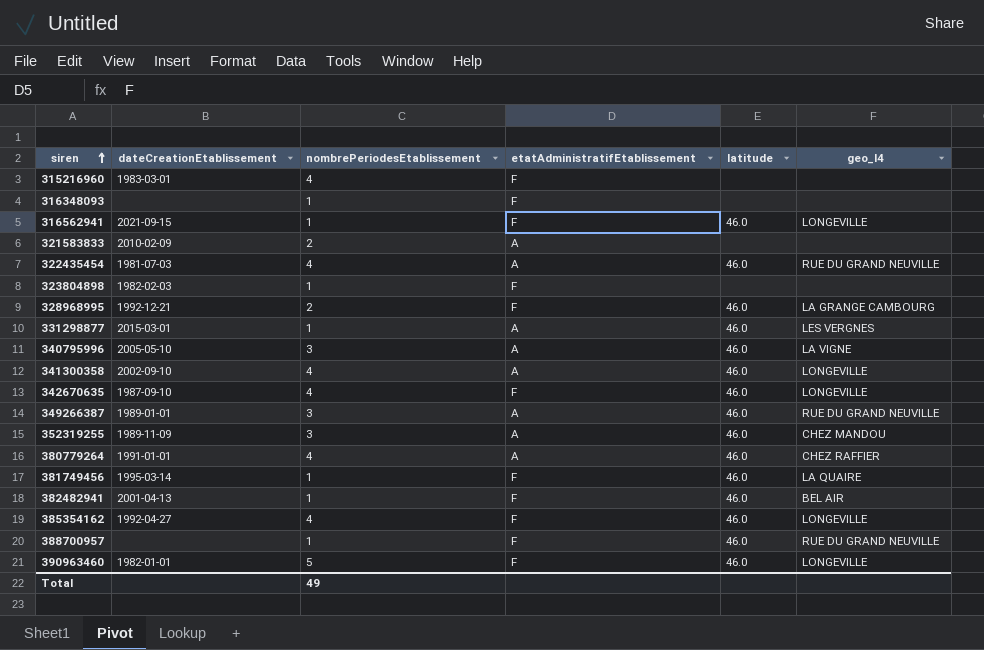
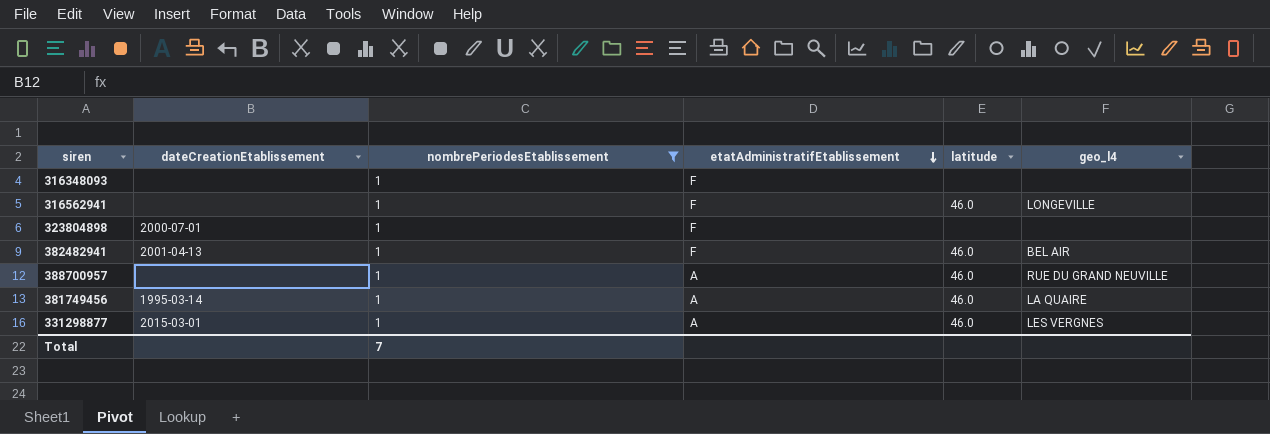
filter: none -> nombrePeriodesEtablissement = 1
row order: siren ascending -> etatAdministratifEtablissement descending
316562941 | dateCreationEtablissement: 2021-09-15 -> none
323804898 | dateCreationEtablissement: 1982-02-03 -> 2000-07-01
388700957 | etatAdministratifEtablissement: F -> A
381749456 | etatAdministratifEtablissement: F -> A
Total | nombrePeriodesEtablissement: 49 -> 7

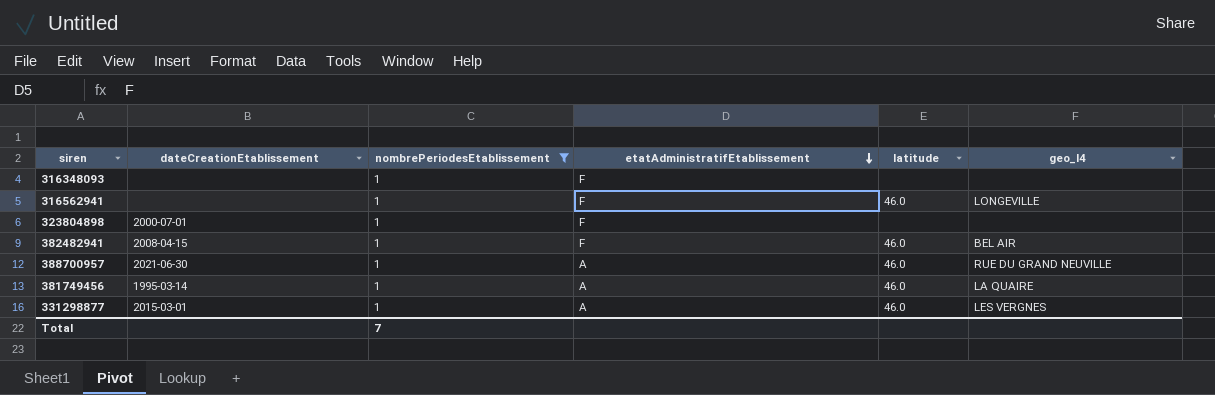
382482941 | dateCreationEtablissement: 2001-04-13 -> 2008-04-15
388700957 | dateCreationEtablissement: none -> 2021-06-30

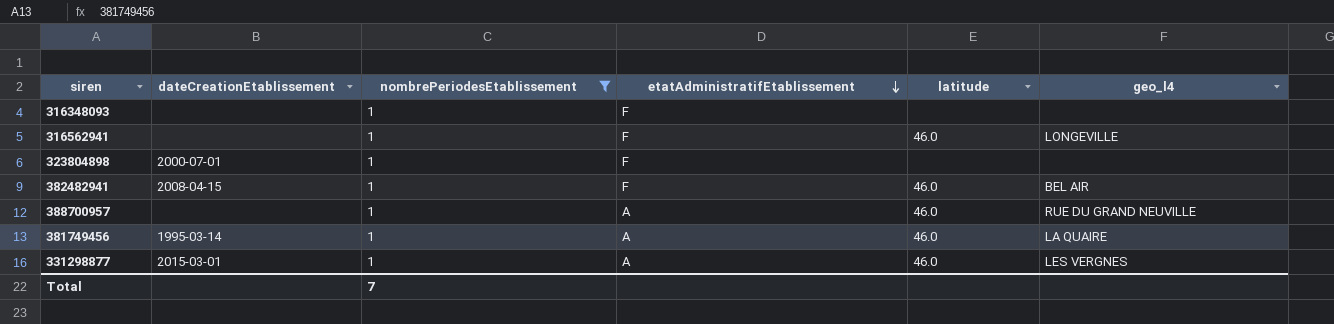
388700957 | dateCreationEtablissement: 2021-06-30 -> none

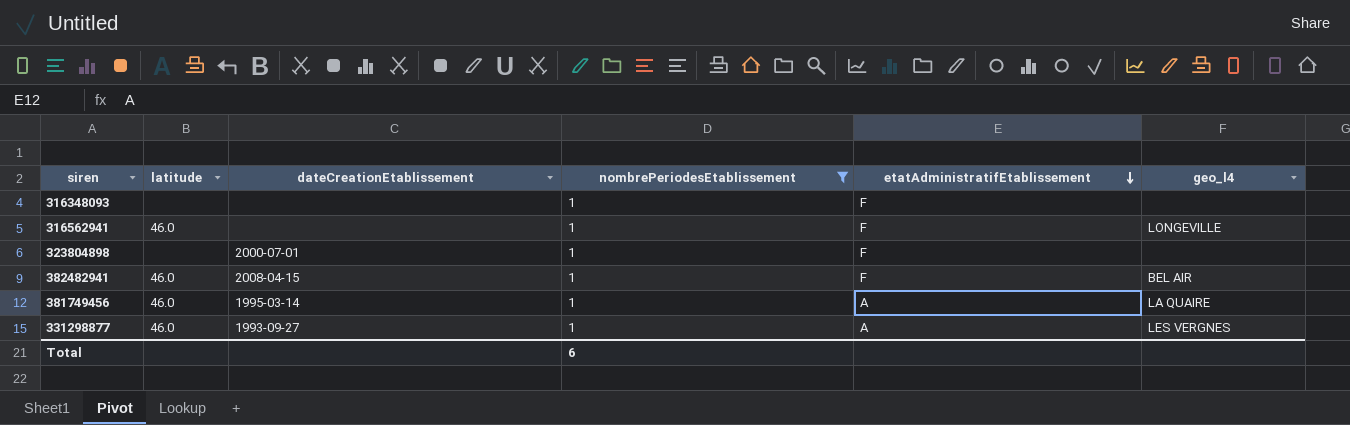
column latitude | position: 5 -> 2
row 388700957: none | 1 | A | 46.0 | RUE DU GRAND NEUVILLE -> none
331298877 | dateCreationEtablissement: 2015-03-01 -> 1993-09-27
Total | nombrePeriodesEtablissement: 7 -> 6

